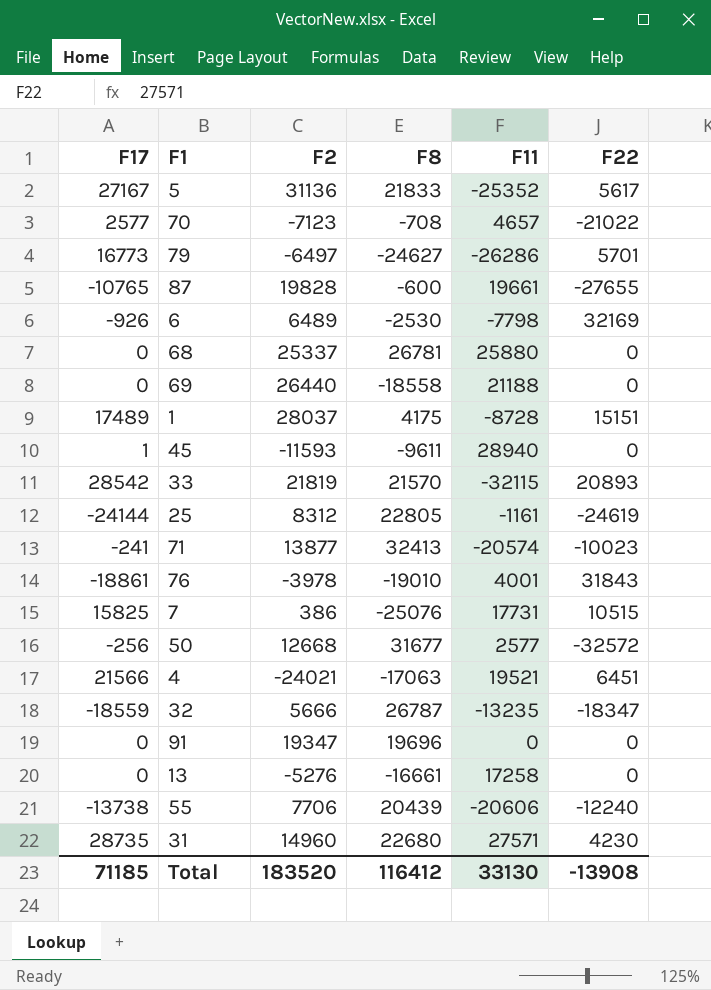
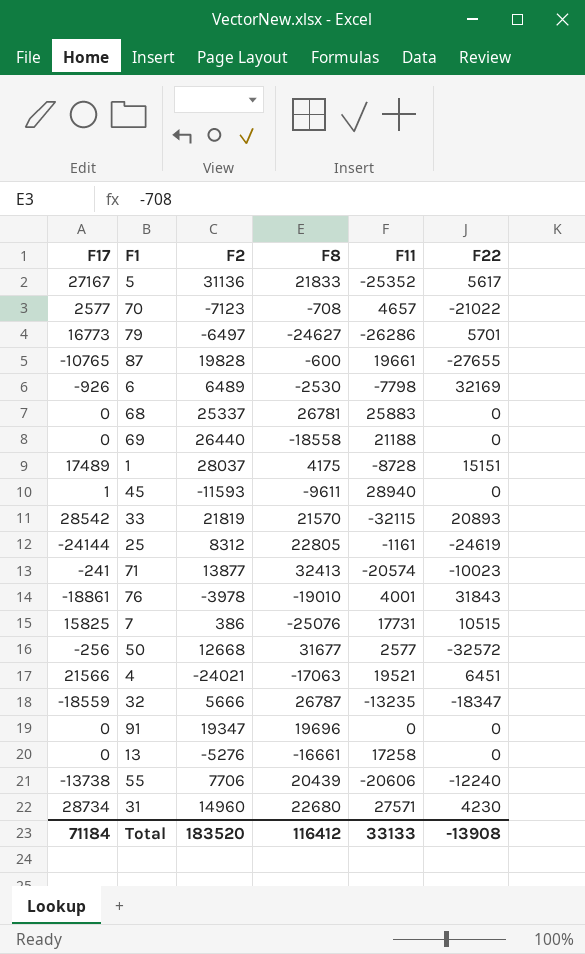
68 | F11: 25880 -> 25883
31 | F17: 28735 -> 28734
Total | F17: 71185 -> 71184
Total | F11: 33130 -> 33133

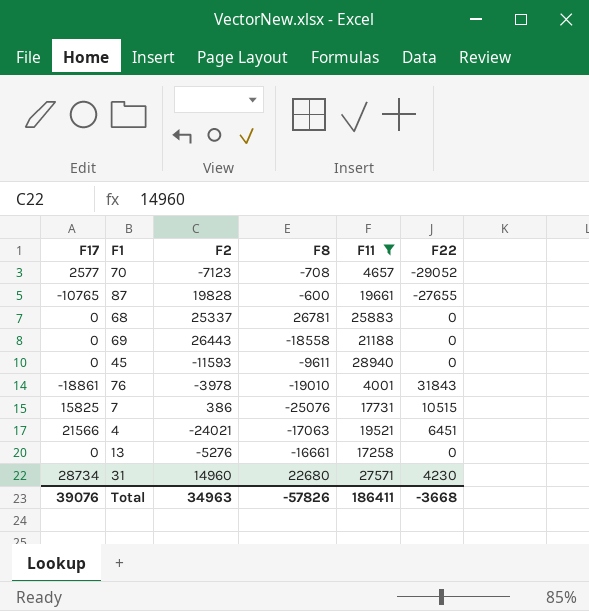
filter: none -> F11 >= 4001
70 | F22: -21022 -> -29052
69 | F2: 26440 -> 26443
45 | F17: 1 -> 0
Total | F17: 71184 -> 39076
Total | F2: 183520 -> 34963
Total | F8: 116412 -> -57826
Total | F11: 33133 -> 186411
Total | F22: -13908 -> -3668

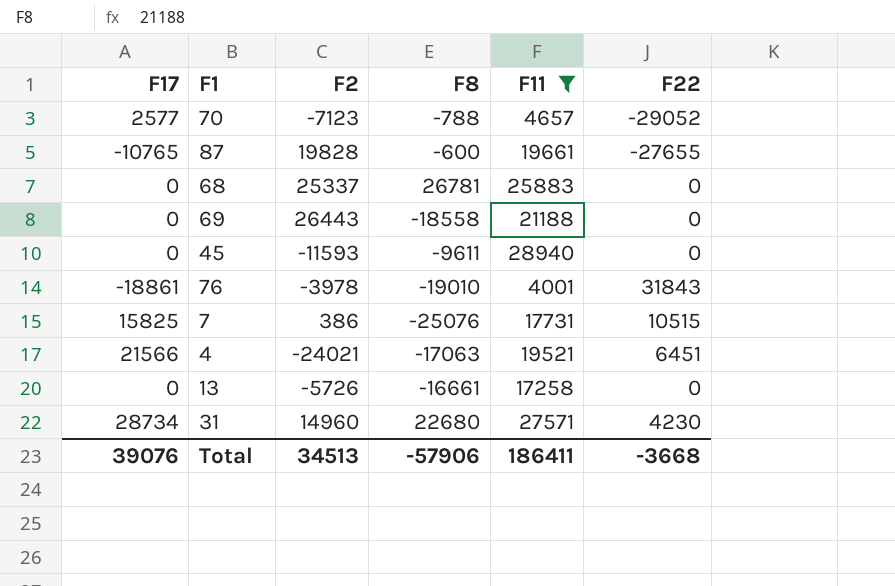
70 | F8: -708 -> -788
13 | F2: -5276 -> -5726
Total | F2: 34963 -> 34513
Total | F8: -57826 -> -57906

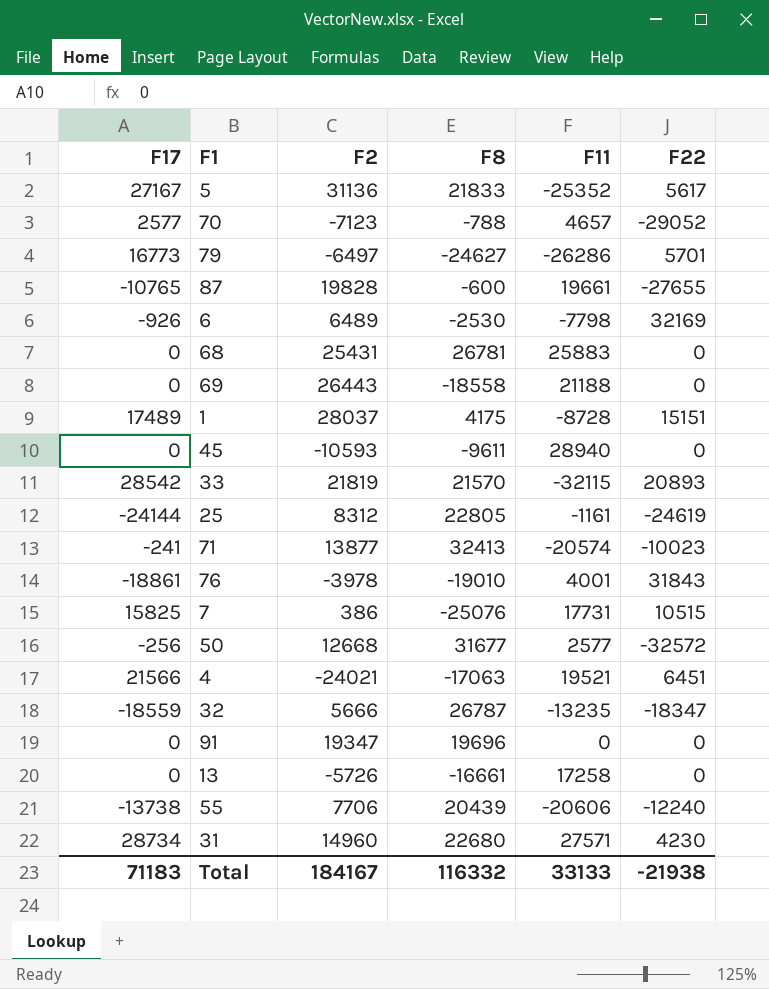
filter: F11 >= 4001 -> none
68 | F2: 25337 -> 25431
45 | F2: -11593 -> -10593
Total | F17: 39076 -> 71183
Total | F2: 34513 -> 184167
Total | F8: -57906 -> 116332
Total | F11: 186411 -> 33133
Total | F22: -3668 -> -21938

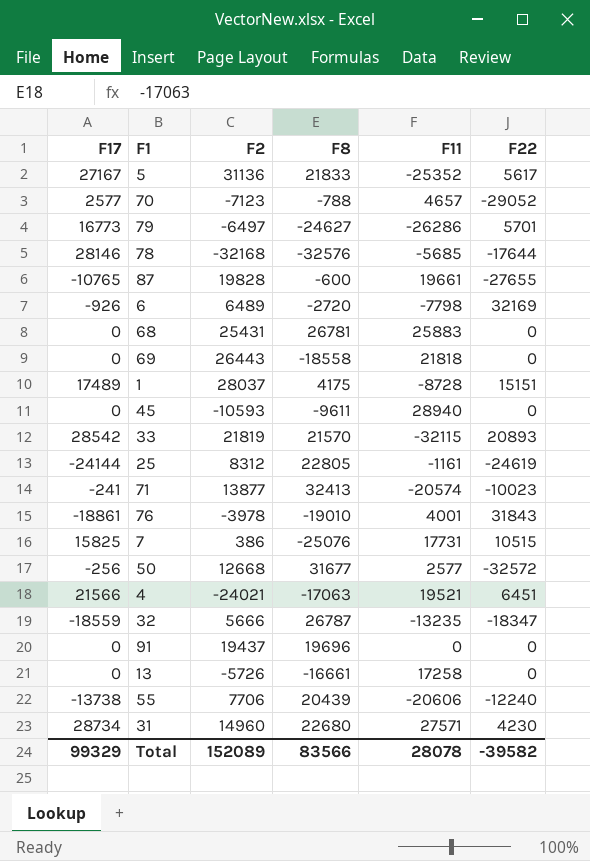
row 78: none -> 28146 | -32168 | -32576 | -5685 | -17644
6 | F8: -2530 -> -2720
69 | F11: 21188 -> 21818
91 | F2: 19347 -> 19437
Total | F17: 71183 -> 99329
Total | F2: 184167 -> 152089
Total | F8: 116332 -> 83566
Total | F11: 33133 -> 28078
Total | F22: -21938 -> -39582

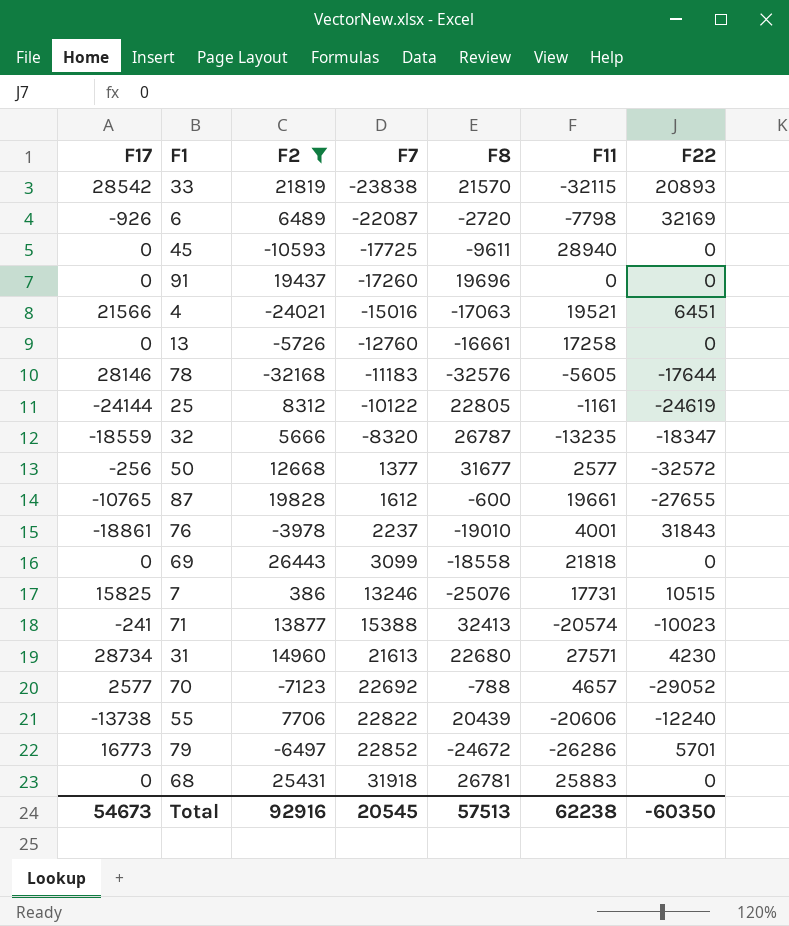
filter: none -> F2 <= 26443
row order: none -> F7 ascending
column F7 | position: none -> 4
78 | F11: -5685 -> -5605
79 | F8: -24627 -> -24672
Total | F17: 99329 -> 54673
Total | F2: 152089 -> 92916
Total | F8: 83566 -> 57513
Total | F11: 28078 -> 62238
Total | F22: -39582 -> -60350

